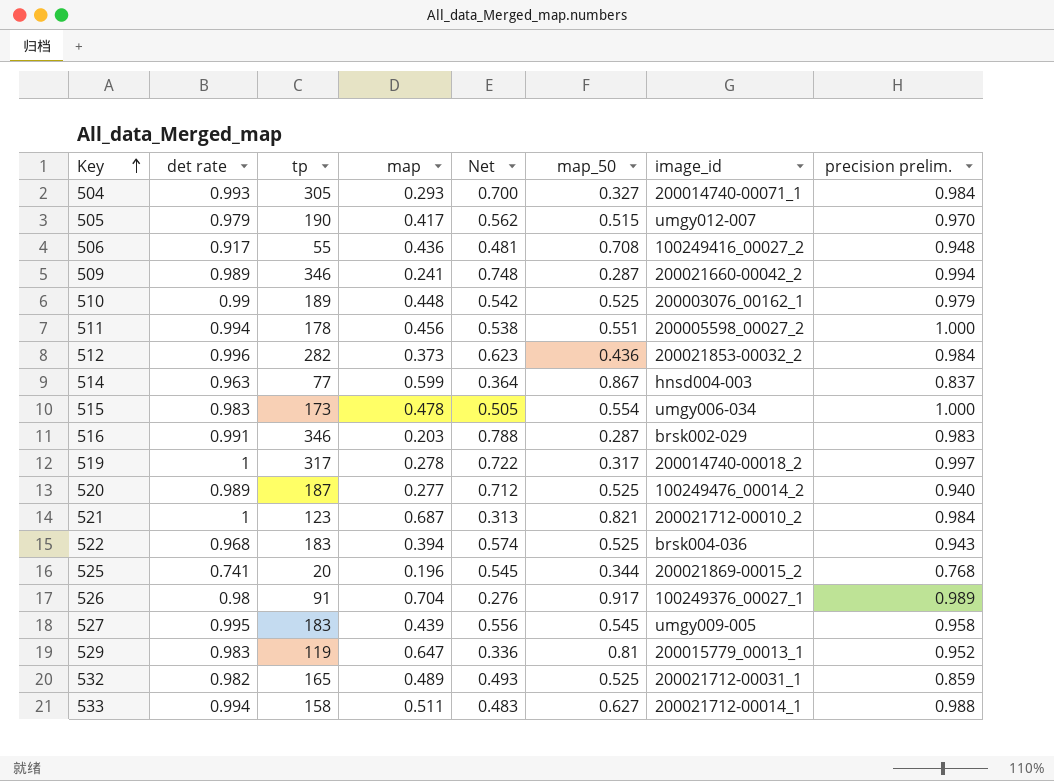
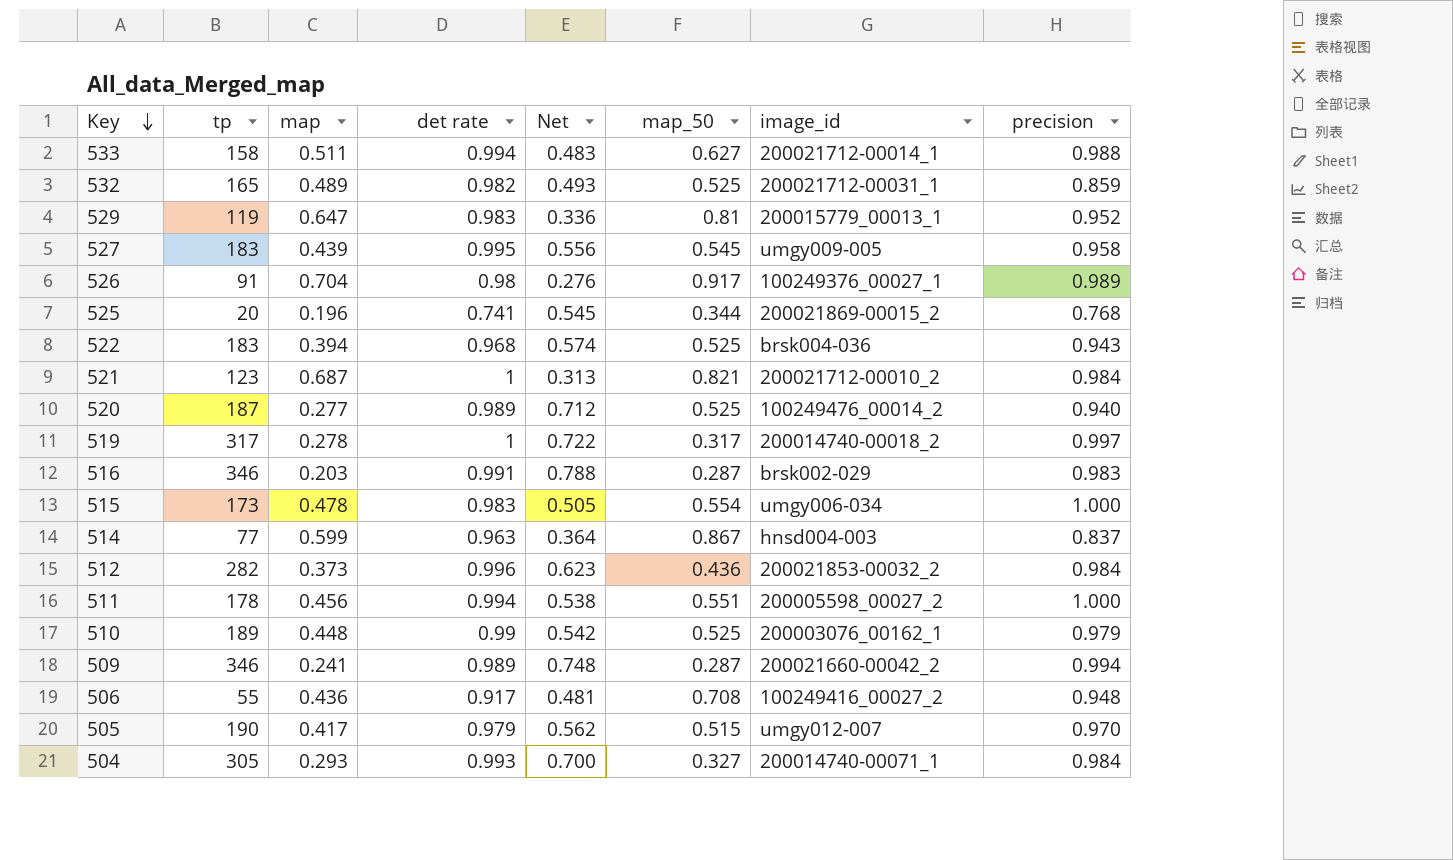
row order: Key ascending -> Key descending
column det rate | position: 2 -> 4
column name: precision prelim. -> precision

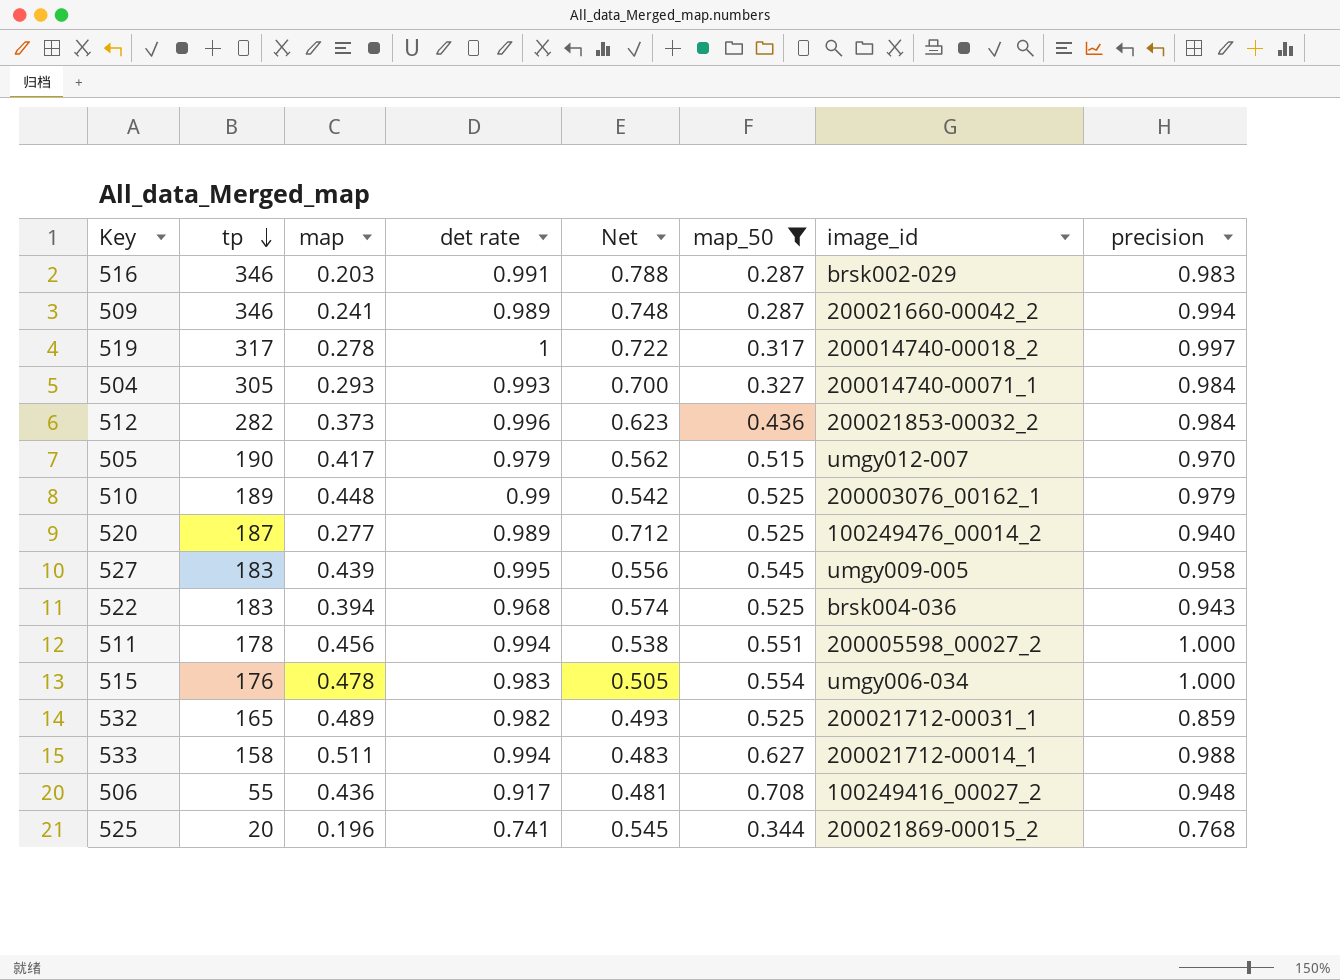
filter: none -> map_50 <= 0.708
row order: Key descending -> tp descending
515 | tp: 173 -> 176

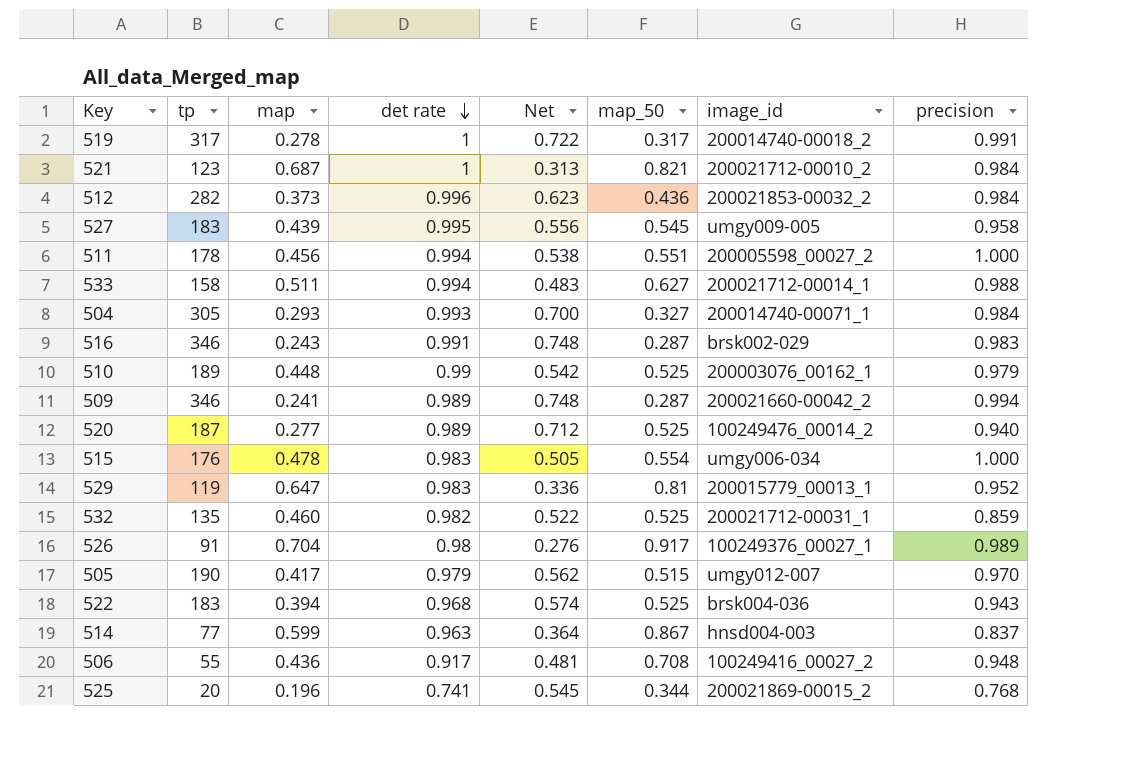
filter: map_50 <= 0.708 -> none
row order: tp descending -> det rate descending
519 | precision: 0.997 -> 0.991
516 | map: 0.203 -> 0.243
516 | Net: 0.788 -> 0.748
532 | tp: 165 -> 135
532 | map: 0.489 -> 0.460
532 | Net: 0.493 -> 0.522

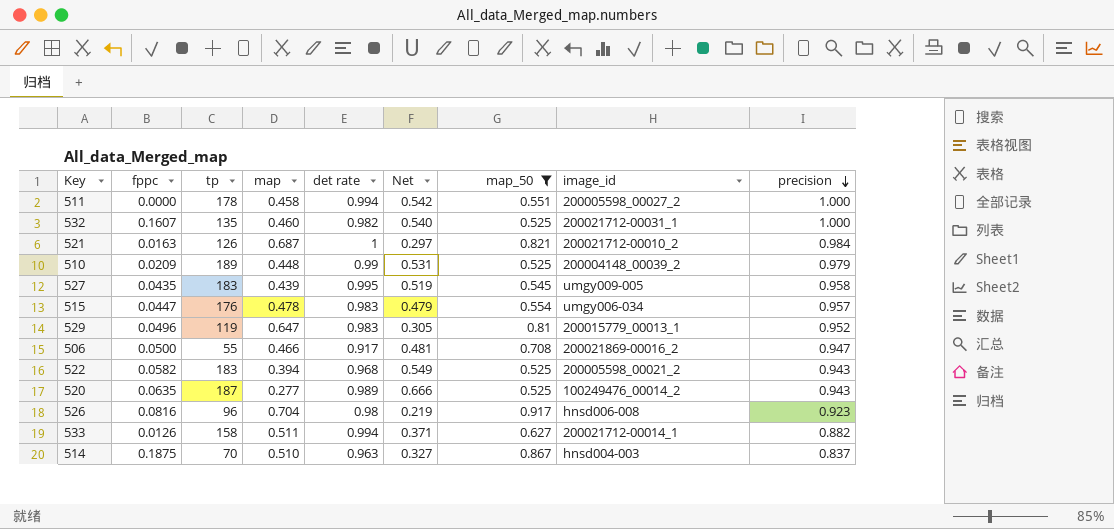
filter: none -> map_50 >= 0.525
row order: det rate descending -> precision descending
column fppc | position: none -> 2
column Net | formula: [det rate] - [map] -> [precision] - [map]
511 | map: 0.456 -> 0.458
532 | precision: 0.859 -> 1.000
521 | tp: 123 -> 126
510 | image_id: 200003076_00162_1 -> 200004148_00039_2
515 | precision: 1.000 -> 0.957
506 | map: 0.436 -> 0.466
506 | image_id: 100249416_00027_2 -> 200021869-00016_2
506 | precision: 0.948 -> 0.947
522 | image_id: brsk004-036 -> 200005598_00021_2
520 | precision: 0.940 -> 0.943
526 | tp: 91 -> 96
526 | image_id: 100249376_00027_1 -> hnsd006-008
526 | precision: 0.989 -> 0.923
533 | precision: 0.988 -> 0.882
514 | tp: 77 -> 70
514 | map: 0.599 -> 0.510

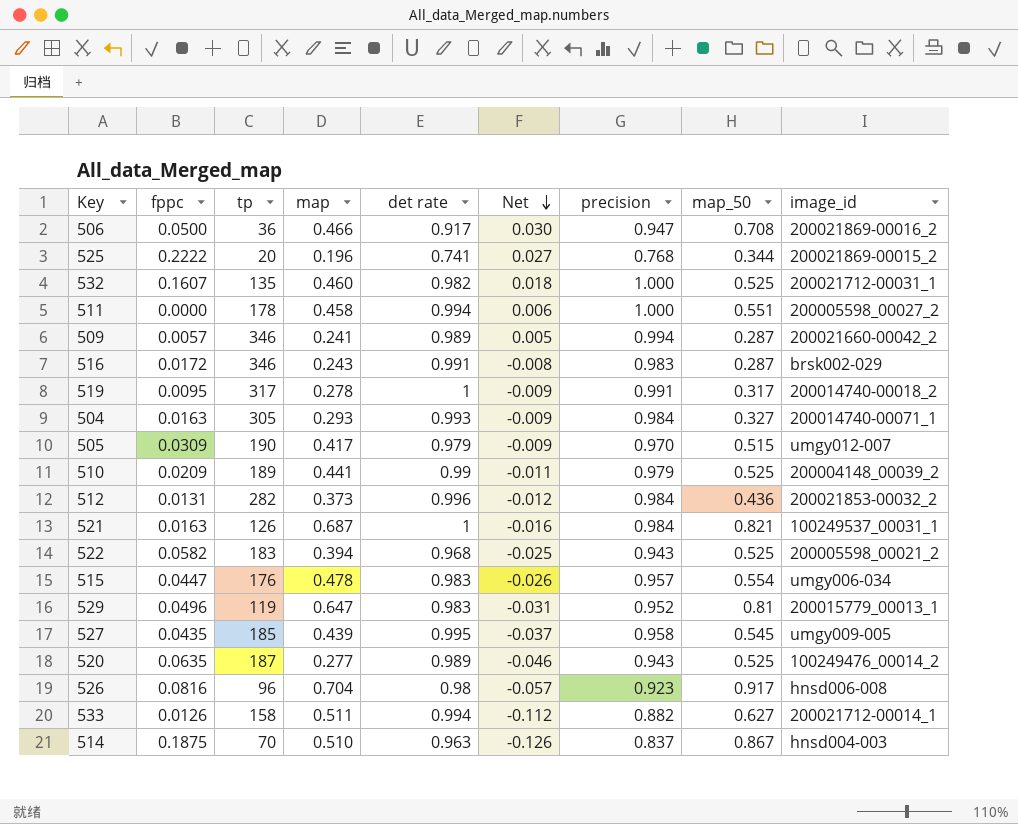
filter: map_50 >= 0.525 -> none
row order: precision descending -> Net descending
column Net | formula: [precision] - [map] -> [precision] - [det rate]
column precision | position: 9 -> 7
506 | tp: 55 -> 36
510 | map: 0.448 -> 0.441
521 | image_id: 200021712-00010_2 -> 100249537_00031_1
527 | tp: 183 -> 185

